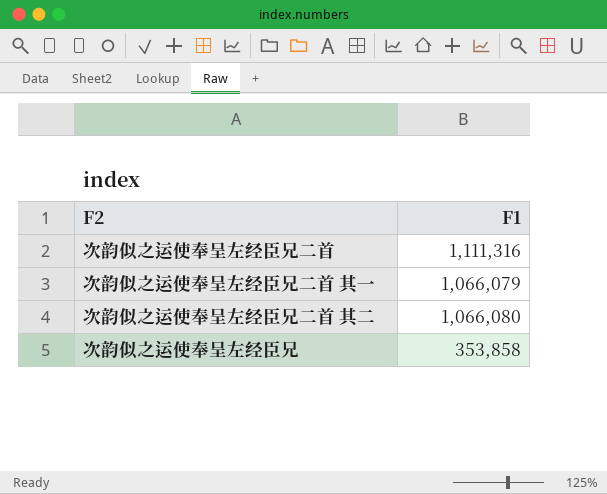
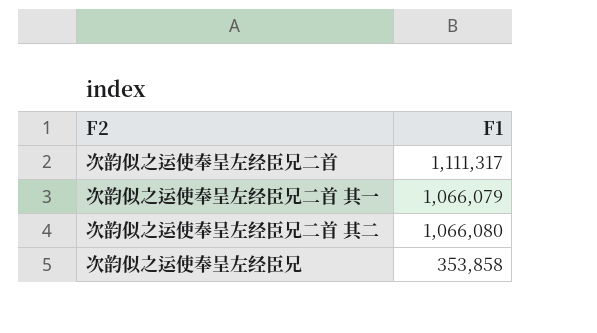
次韵似之运使奉呈左经臣兄二首 | F1: 1,111,316 -> 1,111,317

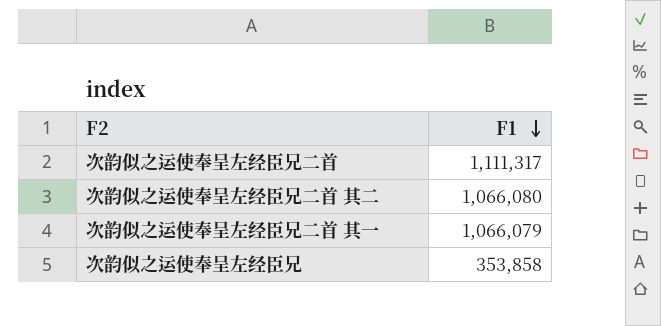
row order: none -> F1 descending

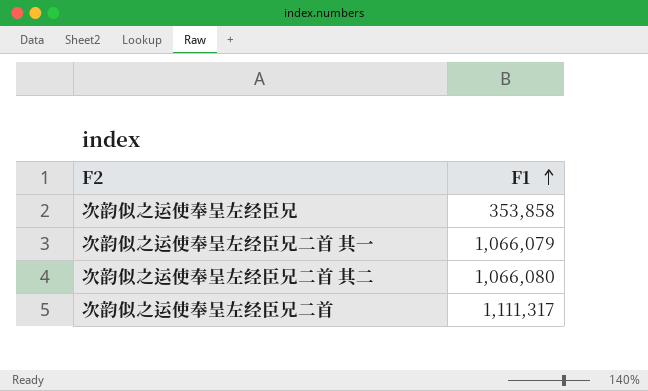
row order: F1 descending -> F1 ascending

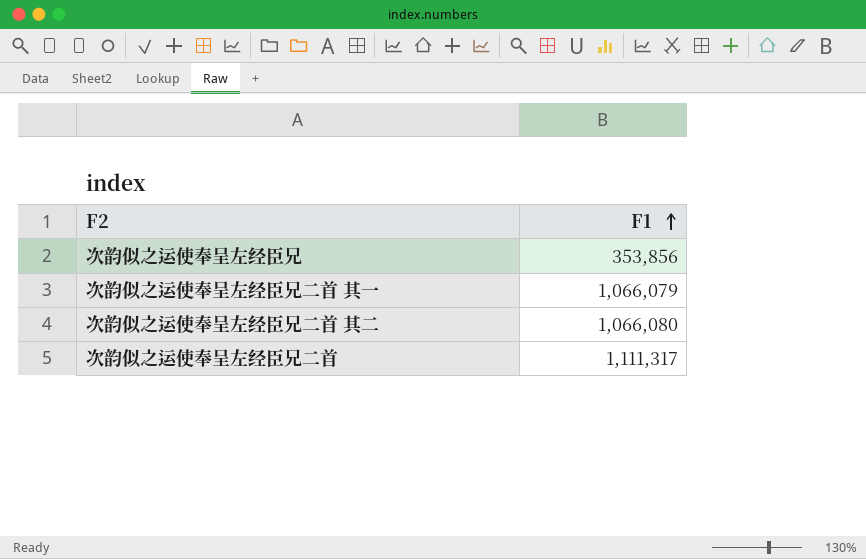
次韵似之运使奉呈左经臣兄 | F1: 353,858 -> 353,856

